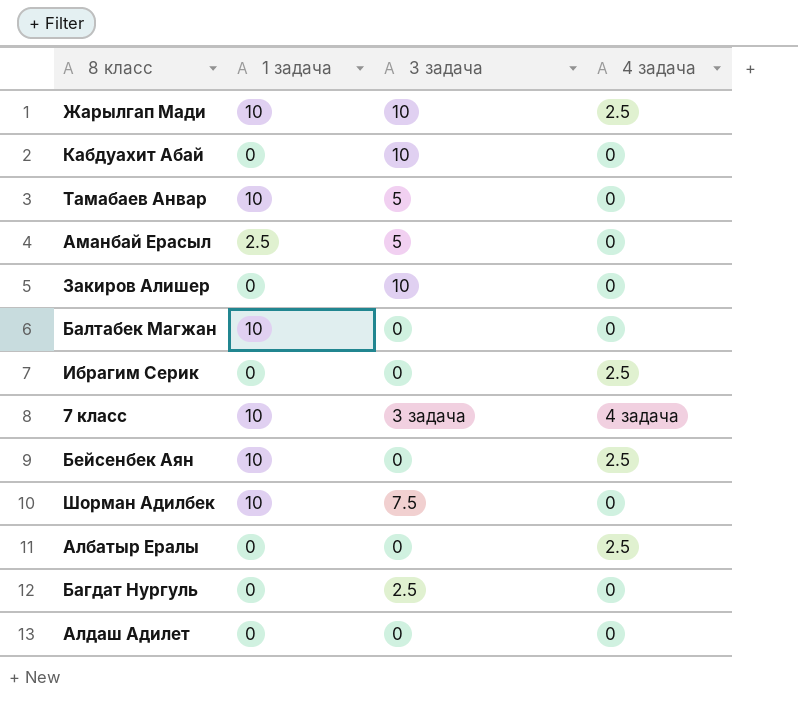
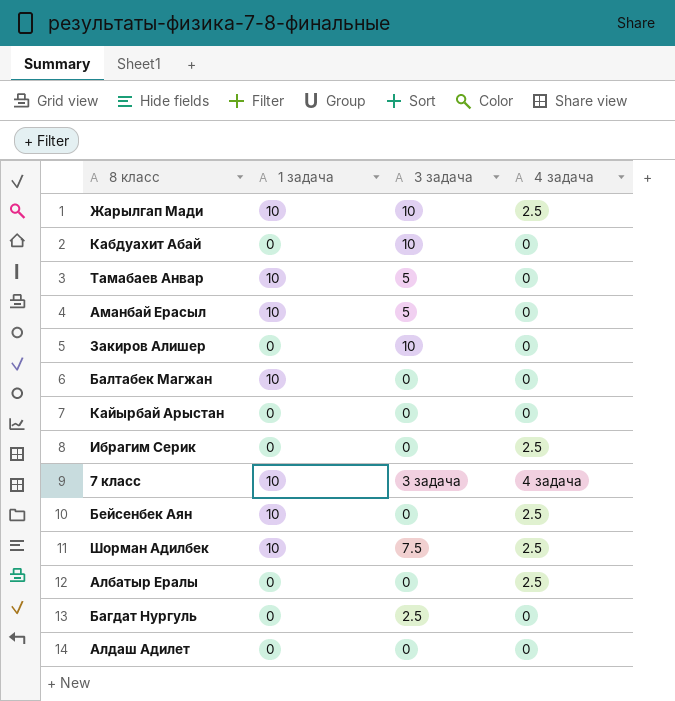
Аманбай Ерасыл | 1 задача: 2.5 -> 10
row Кайырбай Арыстан: none -> 0 | 0 | 0
Шорман Адилбек | 4 задача: 0 -> 2.5

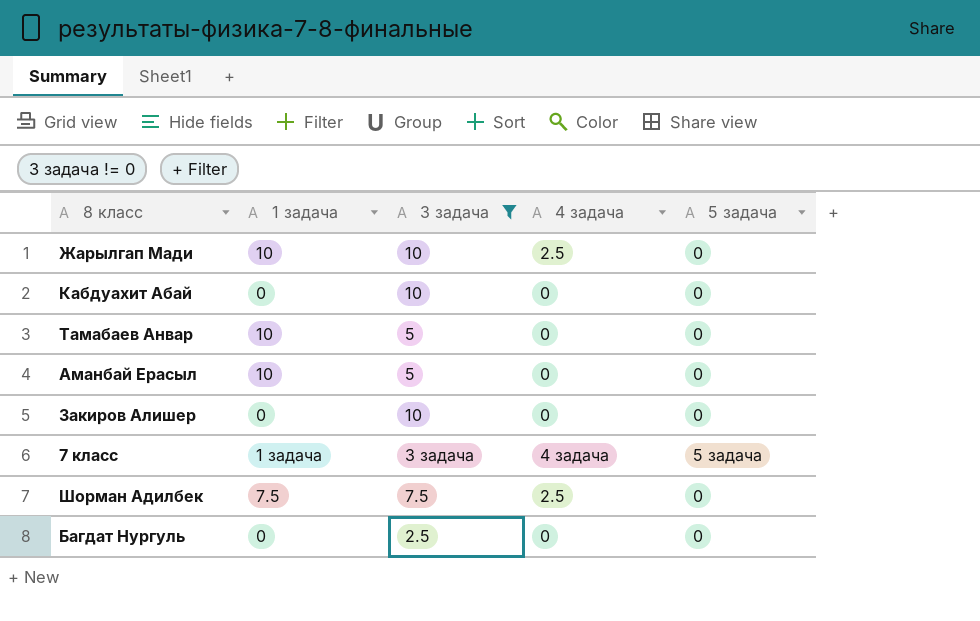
filter: none -> 3 задача != 0
column 5 задача | position: none -> 5
7 класс | 1 задача: 10 -> 1 задача
Шорман Адилбек | 1 задача: 10 -> 7.5

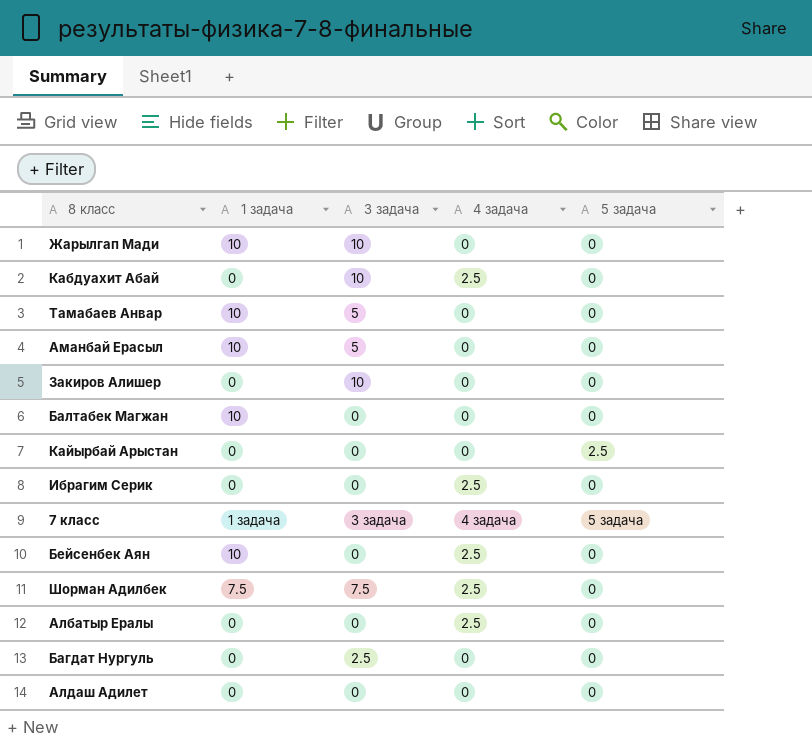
filter: 3 задача != 0 -> none
Жарылгап Мади | 4 задача: 2.5 -> 0
Кабдуахит Абай | 4 задача: 0 -> 2.5

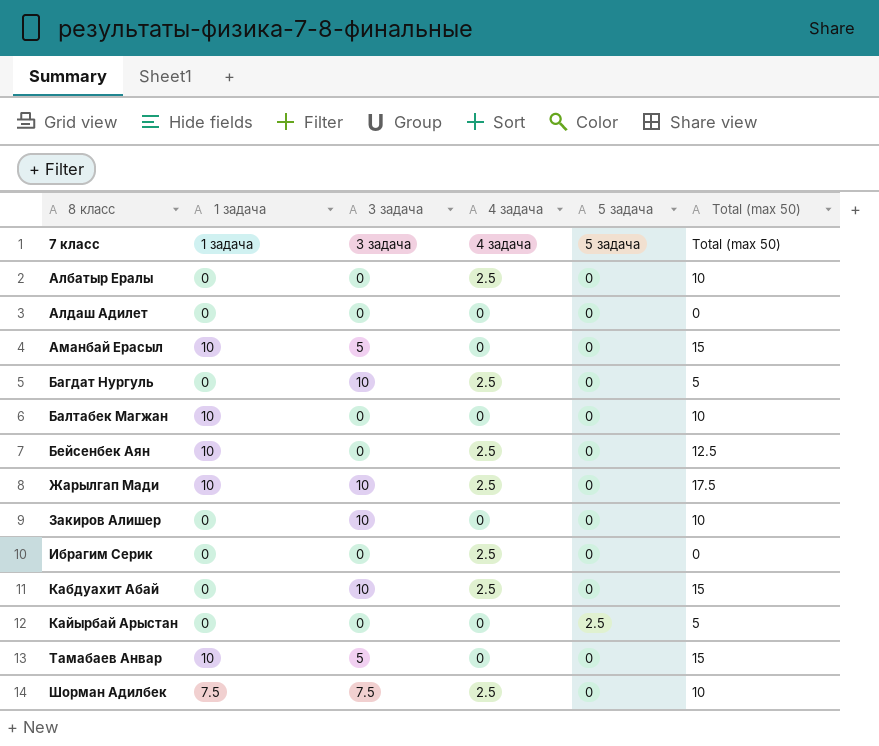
row order: none -> 8 класс ascending
column Total (max 50) | position: none -> 6
Багдат Нургуль | 3 задача: 2.5 -> 10
Багдат Нургуль | 4 задача: 0 -> 2.5
Жарылгап Мади | 4 задача: 0 -> 2.5

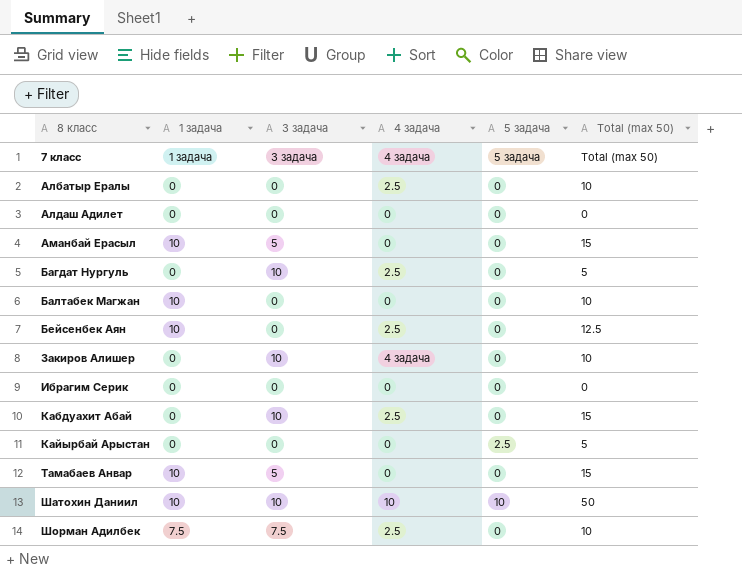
row Жарылгап Мади: 10 | 10 | 2.5 | 0 | 17.5 -> none
Закиров Алишер | 4 задача: 0 -> 4 задача
Ибрагим Серик | 4 задача: 2.5 -> 0
row Шатохин Даниил: none -> 10 | 10 | 10 | 10 | 50

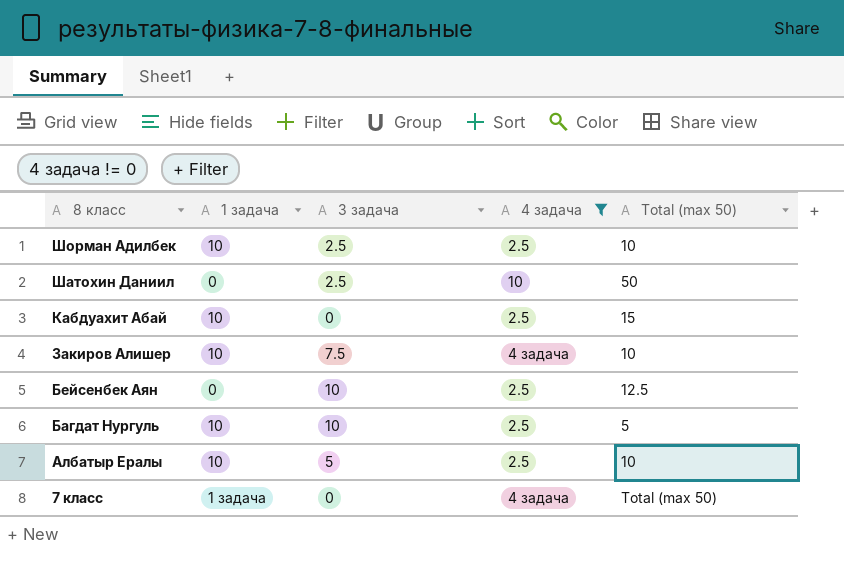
filter: none -> 4 задача != 0
row order: 8 класс ascending -> 8 класс descending
column 5 задача | position: 5 -> none
Шорман Адилбек | 1 задача: 7.5 -> 10
Шорман Адилбек | 3 задача: 7.5 -> 2.5
Шатохин Даниил | 1 задача: 10 -> 0
Шатохин Даниил | 3 задача: 10 -> 2.5
Кабдуахит Абай | 1 задача: 0 -> 10
Кабдуахит Абай | 3 задача: 10 -> 0
Закиров Алишер | 1 задача: 0 -> 10
Закиров Алишер | 3 задача: 10 -> 7.5
Бейсенбек Аян | 1 задача: 10 -> 0
Бейсенбек Аян | 3 задача: 0 -> 10
Багдат Нургуль | 1 задача: 0 -> 10
Албатыр Ералы | 1 задача: 0 -> 10
Албатыр Ералы | 3 задача: 0 -> 5
7 класс | 3 задача: 3 задача -> 0

